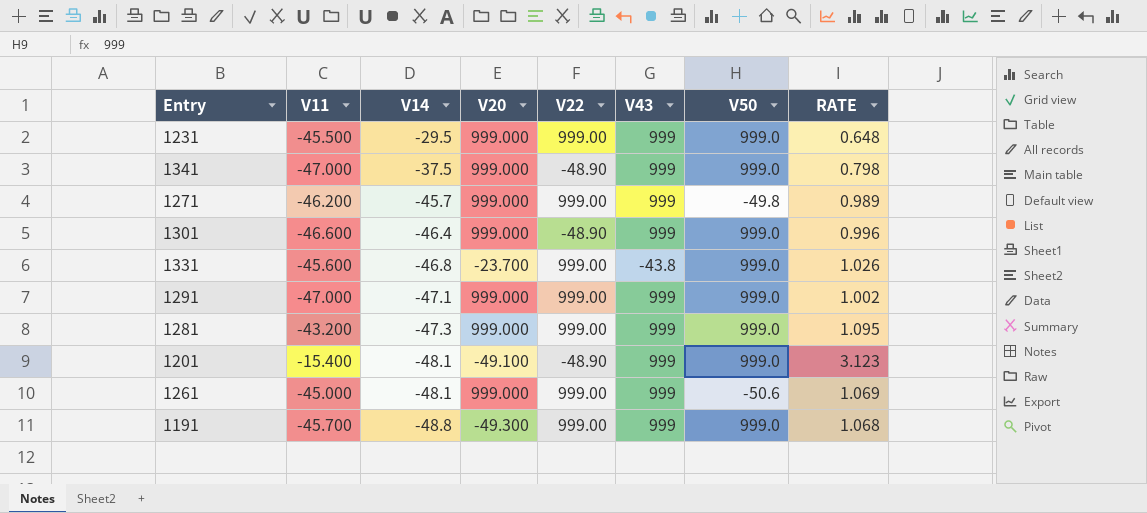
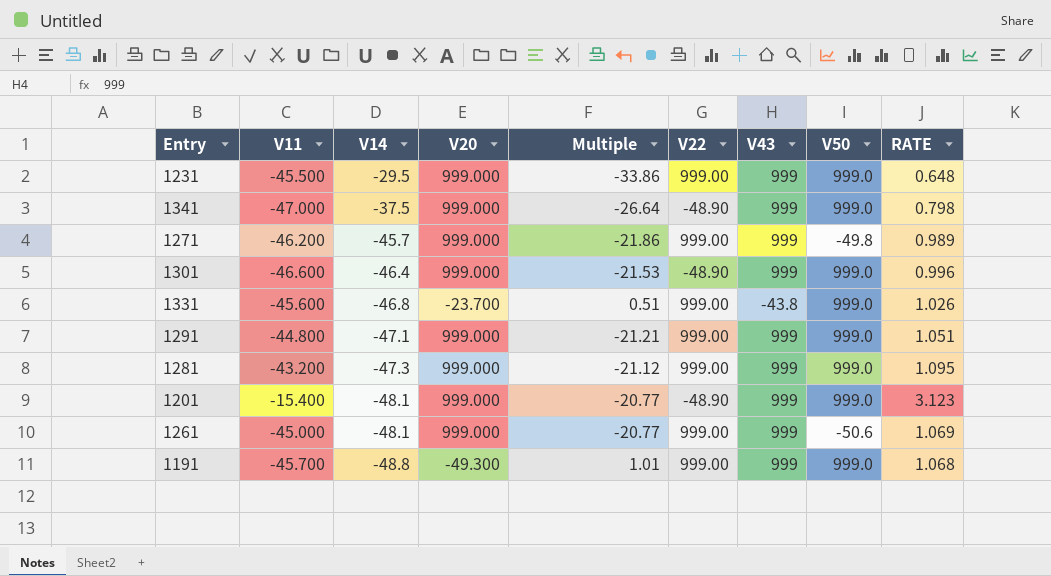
column Multiple | formula: none -> [V20] / [V14]
1291 | V11: -47.000 -> -44.800
1291 | RATE: 1.002 -> 1.051
1201 | V20: -49.100 -> 999.000

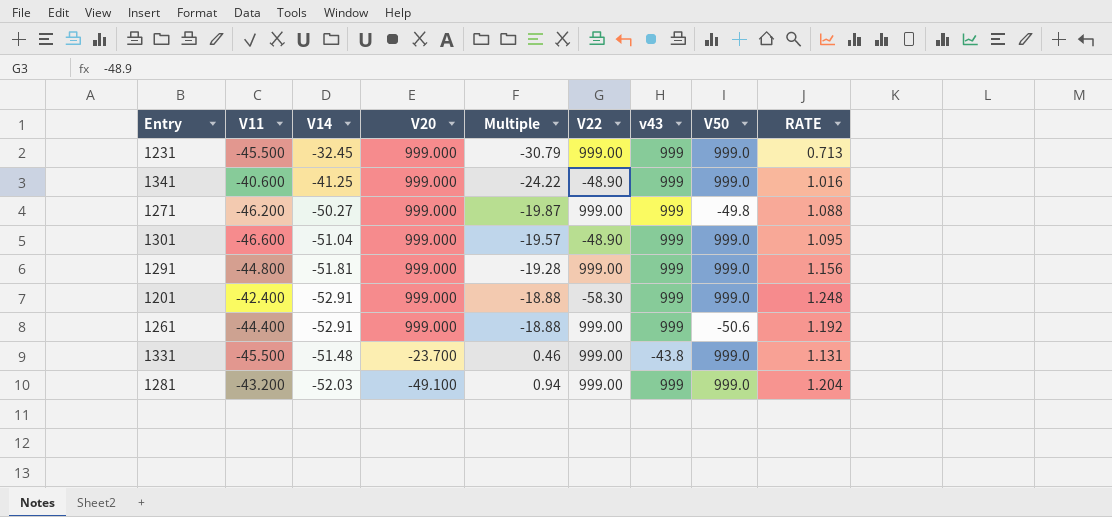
row order: V14 descending -> V20 descending
column name: V43 -> v43
row 1191: -45.700 | -48.8 | -49.300 | 1.01 | 999.00 | 999 | 999.0 | 1.068 -> none
1231 | V14: -29.5 -> -32.45
1231 | Multiple: -33.86 -> -30.79
1231 | RATE: 0.648 -> 0.713
1341 | V11: -47.000 -> -40.600
1341 | V14: -37.5 -> -41.25
1341 | Multiple: -26.64 -> -24.22
1341 | RATE: 0.798 -> 1.016
1271 | V14: -45.7 -> -50.27
1271 | Multiple: -21.86 -> -19.87
1271 | RATE: 0.989 -> 1.088
1301 | V14: -46.4 -> -51.04
1301 | Multiple: -21.53 -> -19.57
1301 | RATE: 0.996 -> 1.095
1291 | V14: -47.1 -> -51.81
1291 | Multiple: -21.21 -> -19.28
1291 | RATE: 1.051 -> 1.156
1201 | V11: -15.400 -> -42.400
1201 | V14: -48.1 -> -52.91
1201 | Multiple: -20.77 -> -18.88
1201 | V22: -48.90 -> -58.30
1201 | RATE: 3.123 -> 1.248
1261 | V11: -45.000 -> -44.400
1261 | V14: -48.1 -> -52.91
1261 | Multiple: -20.77 -> -18.88
1261 | RATE: 1.069 -> 1.192
1331 | V11: -45.600 -> -45.500
1331 | V14: -46.8 -> -51.48
1331 | Multiple: 0.51 -> 0.46
1331 | RATE: 1.026 -> 1.131
1281 | V14: -47.3 -> -52.03
1281 | V20: 999.000 -> -49.100
1281 | Multiple: -21.12 -> 0.94
1281 | RATE: 1.095 -> 1.204

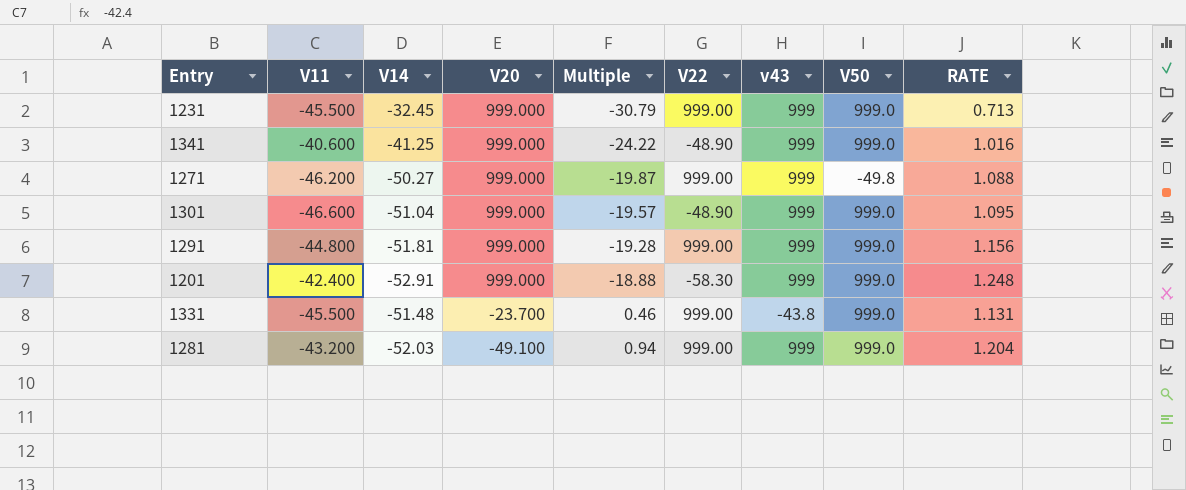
row 1261: -44.400 | -52.91 | 999.000 | -18.88 | 999.00 | 999 | -50.6 | 1.192 -> none

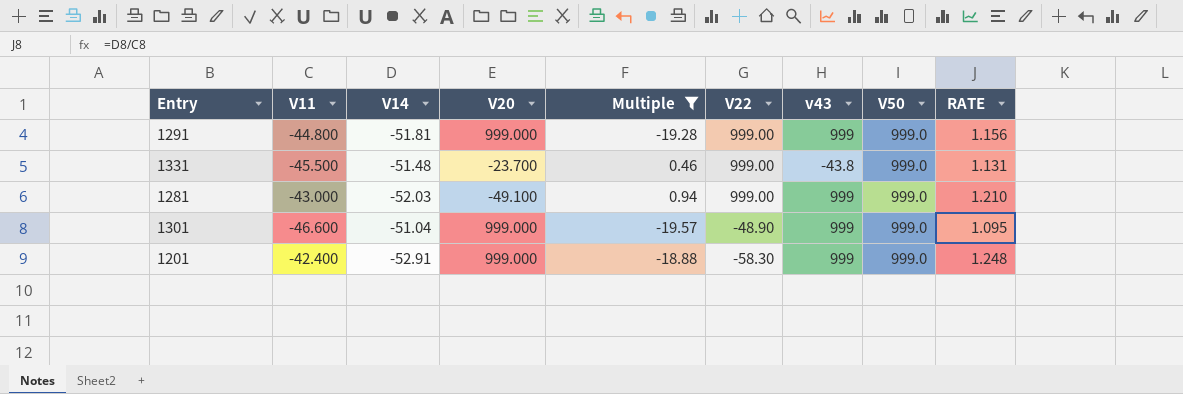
filter: none -> Multiple >= -19.57
row order: V20 descending -> V22 descending
1281 | V11: -43.200 -> -43.000
1281 | RATE: 1.204 -> 1.210

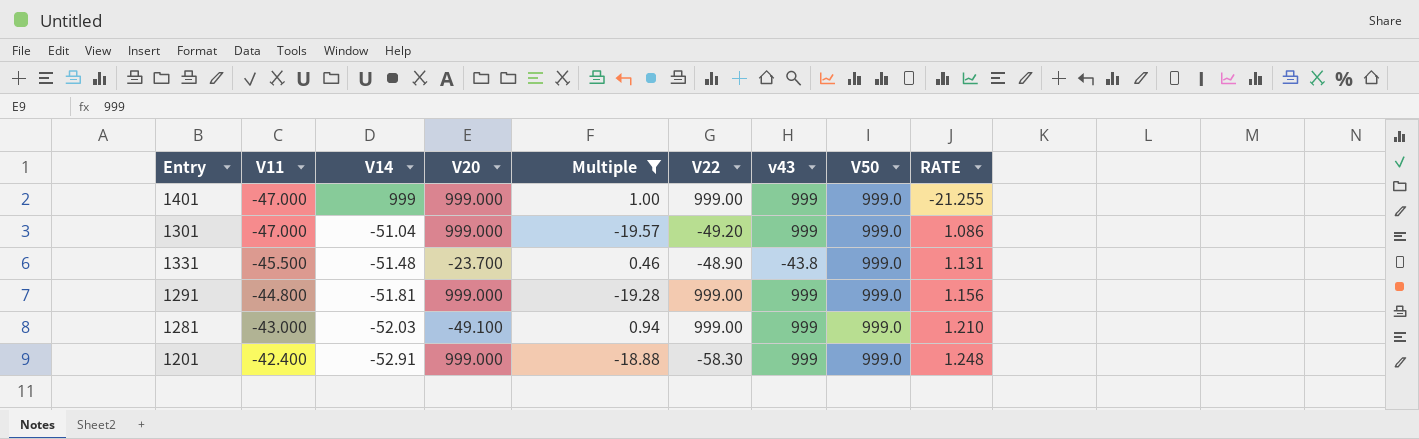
row order: V22 descending -> V11 ascending
row 1401: none -> -47.000 | 999 | 999.000 | 1.00 | 999.00 | 999 | 999.0 | -21.255
1301 | V11: -46.600 -> -47.000
1301 | V22: -48.90 -> -49.20
1301 | RATE: 1.095 -> 1.086
1331 | V22: 999.00 -> -48.90

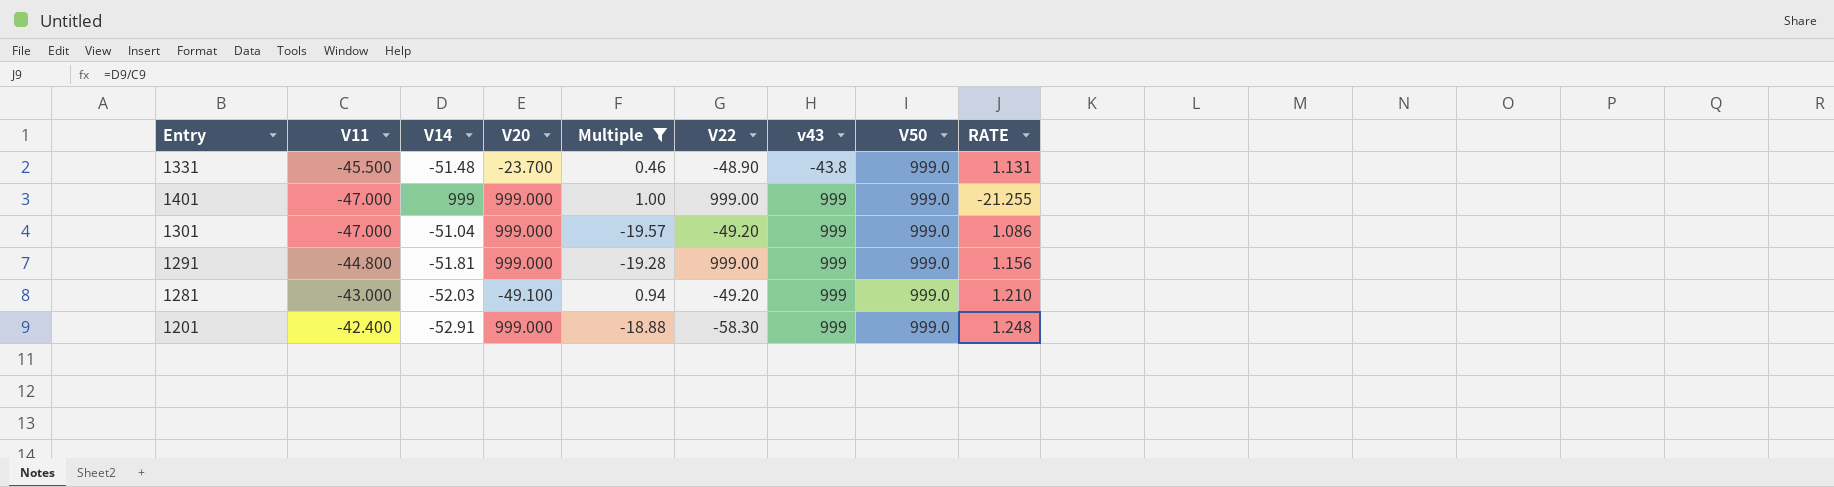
row order: V11 ascending -> v43 ascending
1281 | V22: 999.00 -> -49.20

